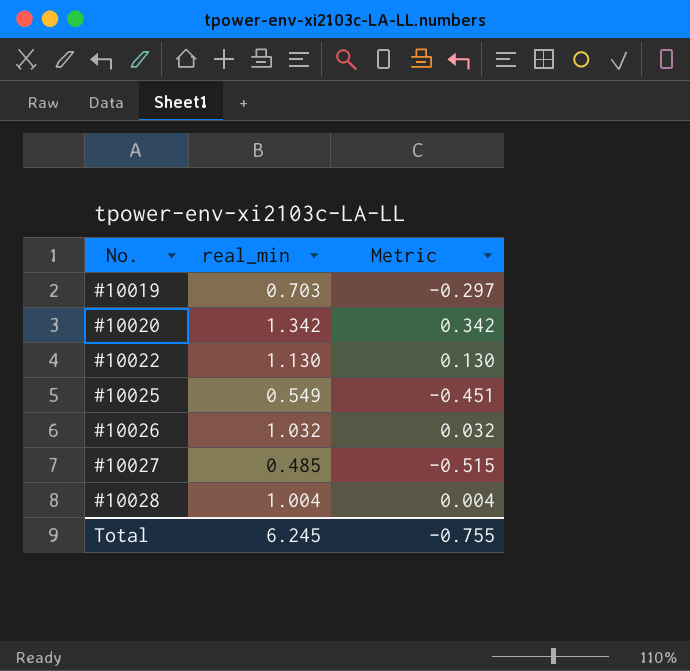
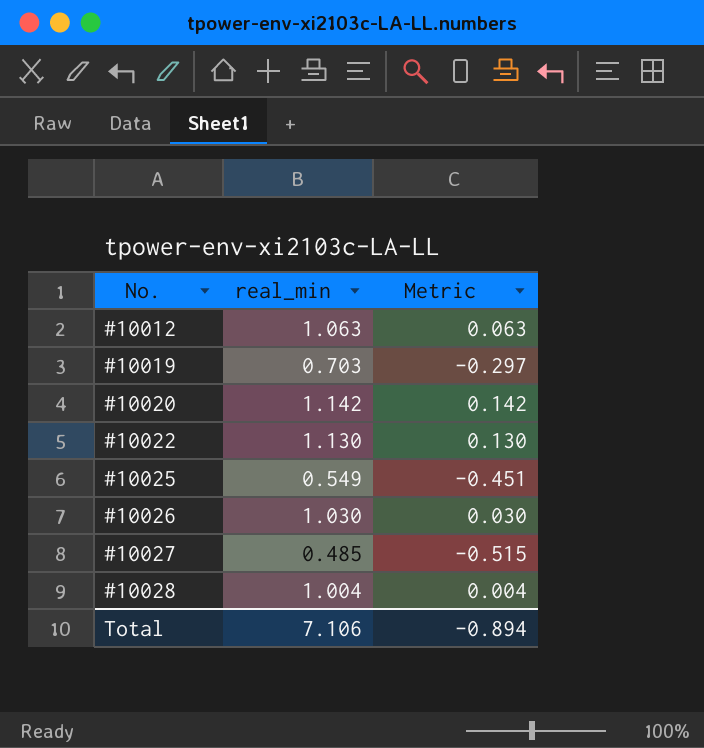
row #10012: none -> 1.063 | 0.063
#10020 | real_min: 1.342 -> 1.142
#10020 | Metric: 0.342 -> 0.142
#10026 | real_min: 1.032 -> 1.030
#10026 | Metric: 0.032 -> 0.030
Total | real_min: 6.245 -> 7.106
Total | Metric: -0.755 -> -0.894

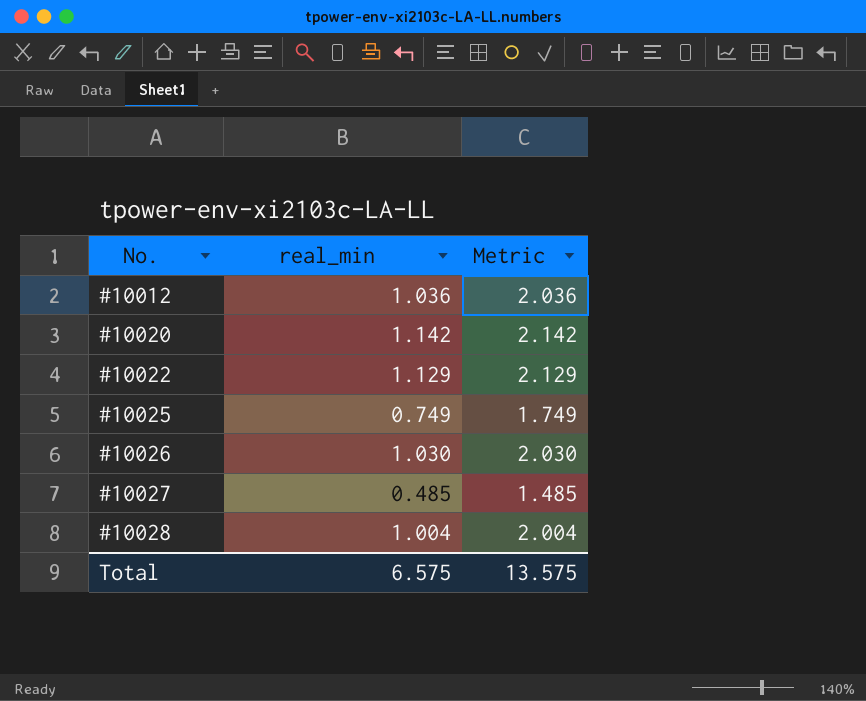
column Metric | formula: [real_min] - 1 -> [real_min] + 1
row #10019: 0.703 | -0.297 -> none
#10012 | real_min: 1.063 -> 1.036
#10022 | real_min: 1.130 -> 1.129
#10025 | real_min: 0.549 -> 0.749
Total | real_min: 7.106 -> 6.575
Total | Metric: -0.894 -> 13.575

